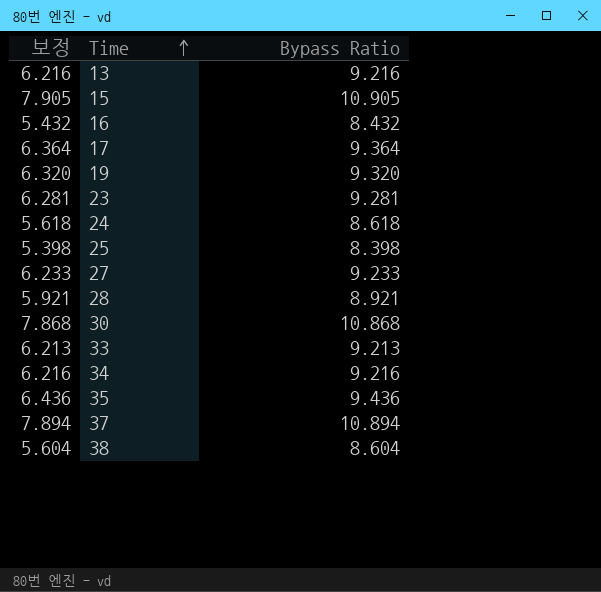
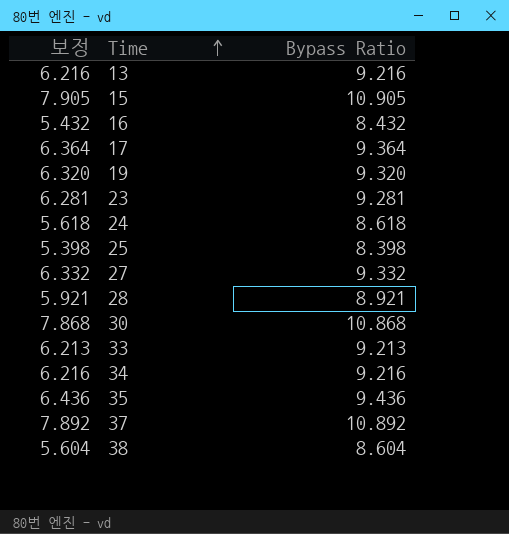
27 | 보정: 6.233 -> 6.332
27 | Bypass Ratio: 9.233 -> 9.332
37 | 보정: 7.894 -> 7.892
37 | Bypass Ratio: 10.894 -> 10.892

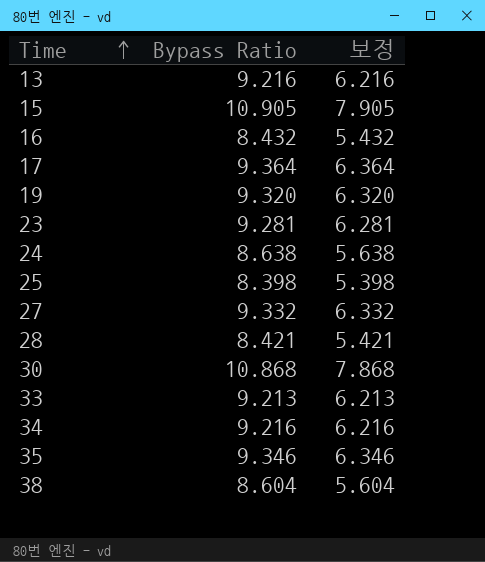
column 보정 | position: 1 -> 3
row 37: 7.892 | 10.892 -> none
24 | Bypass Ratio: 8.618 -> 8.638
24 | 보정: 5.618 -> 5.638
28 | Bypass Ratio: 8.921 -> 8.421
28 | 보정: 5.921 -> 5.421
35 | Bypass Ratio: 9.436 -> 9.346
35 | 보정: 6.436 -> 6.346

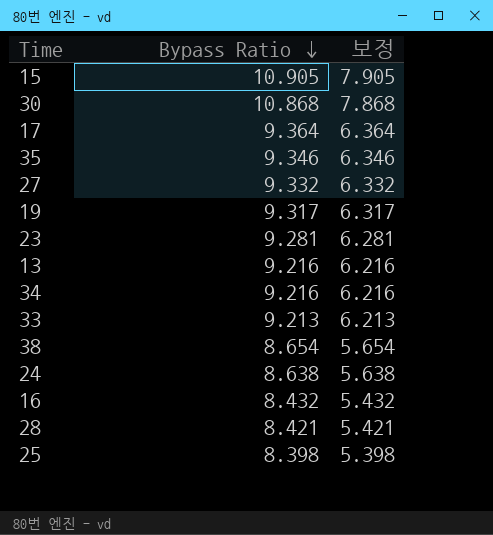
row order: Time ascending -> Bypass Ratio descending
19 | Bypass Ratio: 9.320 -> 9.317
19 | 보정: 6.320 -> 6.317
38 | Bypass Ratio: 8.604 -> 8.654
38 | 보정: 5.604 -> 5.654

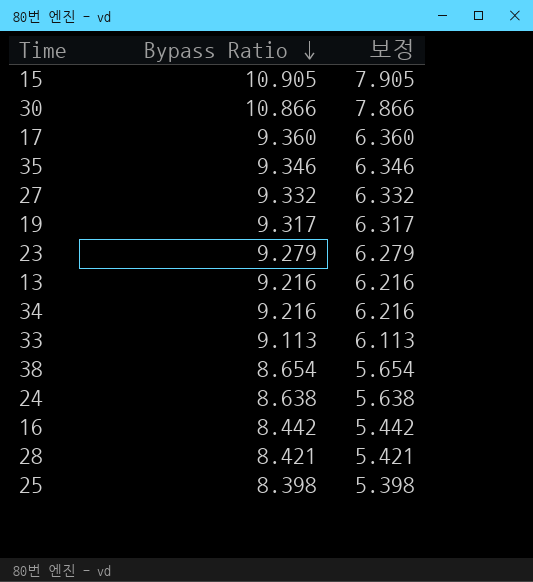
30 | Bypass Ratio: 10.868 -> 10.866
30 | 보정: 7.868 -> 7.866
17 | Bypass Ratio: 9.364 -> 9.360
17 | 보정: 6.364 -> 6.360
23 | Bypass Ratio: 9.281 -> 9.279
23 | 보정: 6.281 -> 6.279
33 | Bypass Ratio: 9.213 -> 9.113
33 | 보정: 6.213 -> 6.113
16 | Bypass Ratio: 8.432 -> 8.442
16 | 보정: 5.432 -> 5.442

